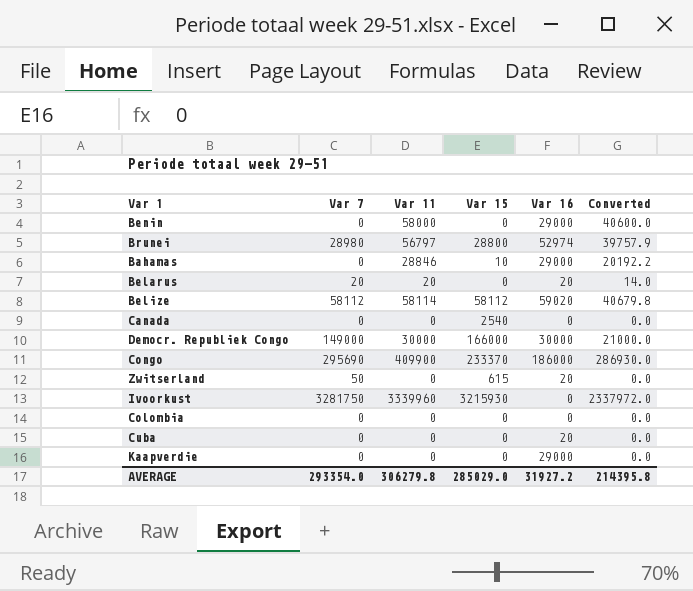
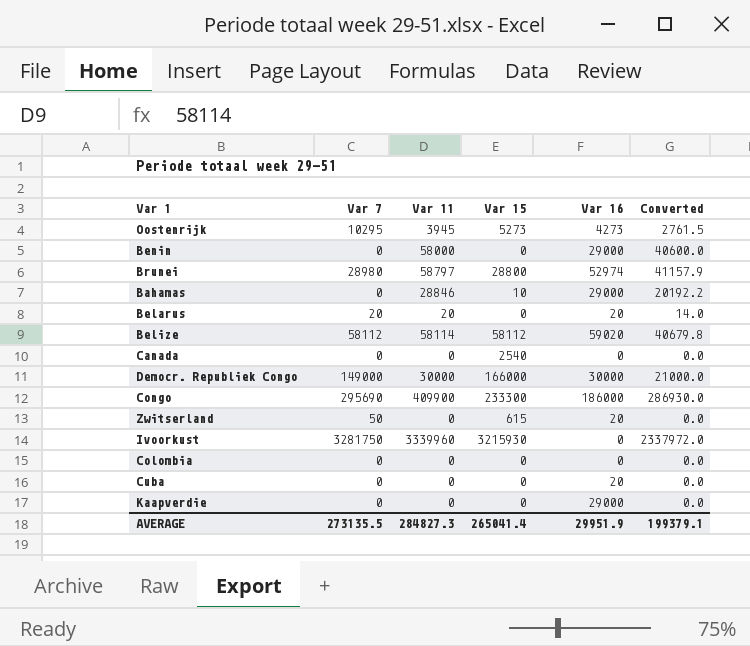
row Oostenrijk: none -> 10295 | 3945 | 5273 | 4273 | 2761.5
Brunei | Var 11: 56797 -> 58797
Brunei | Converted: 39757.9 -> 41157.9
Congo | Var 15: 233370 -> 233300
AVERAGE | Var 7: 293354.0 -> 273135.5
AVERAGE | Var 11: 306279.8 -> 284827.3
AVERAGE | Var 15: 285029.0 -> 265041.4
AVERAGE | Var 16: 31927.2 -> 29951.9
AVERAGE | Converted: 214395.8 -> 199379.1

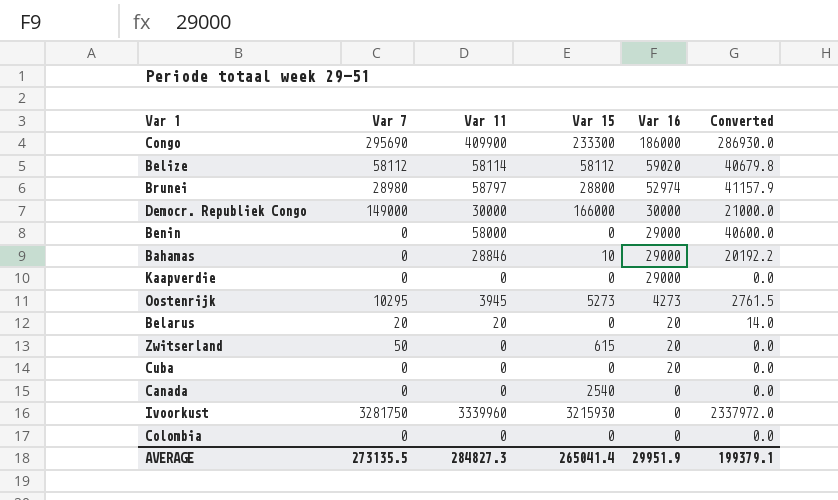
row order: none -> Var 16 descending

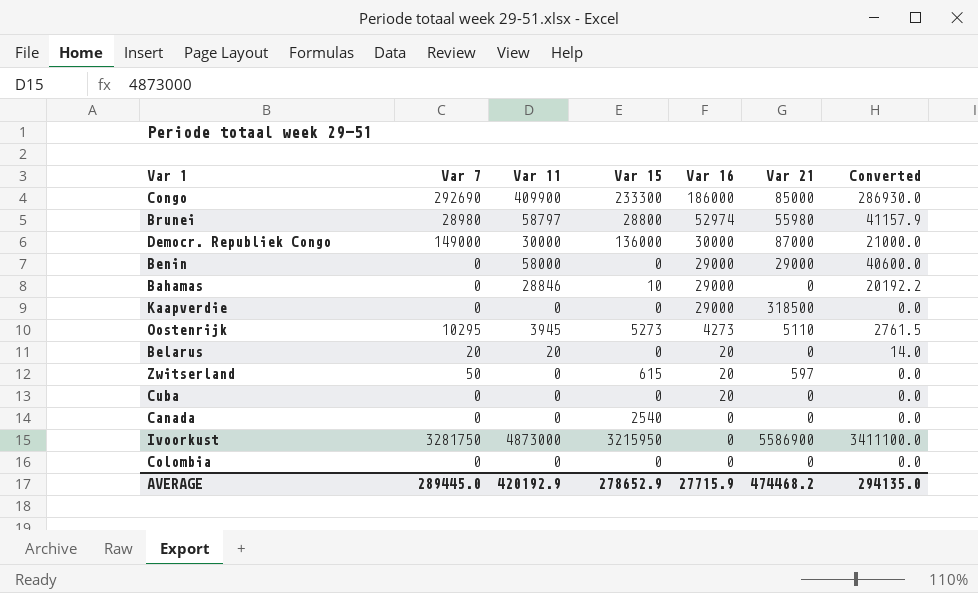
column Var 21 | position: none -> 6
row Belize: 58112 | 58114 | 58112 | 59020 | 40679.8 -> none
Congo | Var 7: 295690 -> 292690
Democr. Republiek Congo | Var 15: 166000 -> 136000
Ivoorkust | Var 11: 3339960 -> 4873000
Ivoorkust | Var 15: 3215930 -> 3215950
Ivoorkust | Converted: 2337972.0 -> 3411100.0
AVERAGE | Var 7: 273135.5 -> 289445.0
AVERAGE | Var 11: 284827.3 -> 420192.9
AVERAGE | Var 15: 265041.4 -> 278652.9
AVERAGE | Var 16: 29951.9 -> 27715.9
AVERAGE | Converted: 199379.1 -> 294135.0

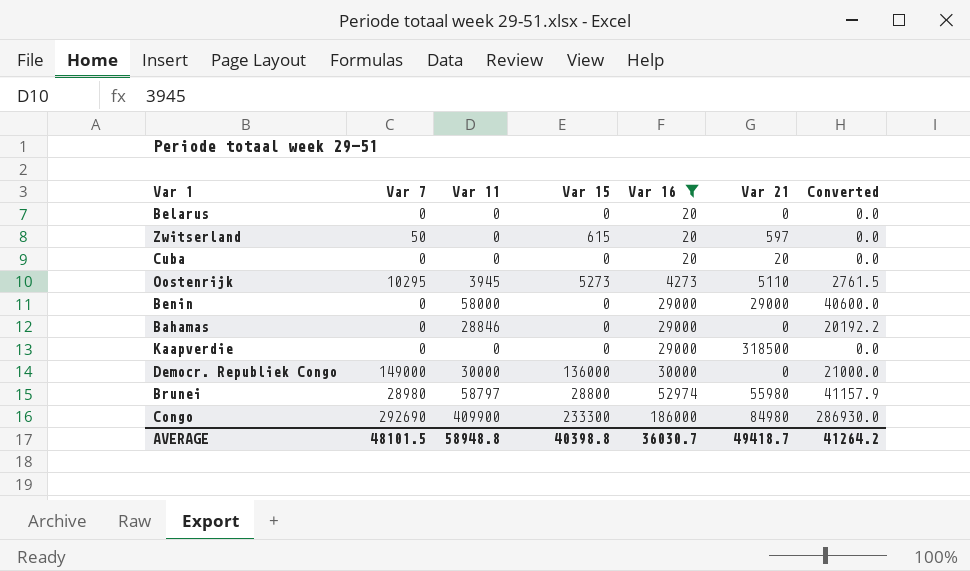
filter: none -> Var 16 != 0
row order: Var 16 descending -> Var 16 ascending
Belarus | Var 7: 20 -> 0
Belarus | Var 11: 20 -> 0
Belarus | Converted: 14.0 -> 0.0
Cuba | Var 21: 0 -> 20
Bahamas | Var 15: 10 -> 0
Democr. Republiek Congo | Var 21: 87000 -> 0
Congo | Var 21: 85000 -> 84980
AVERAGE | Var 7: 289445.0 -> 48101.5
AVERAGE | Var 11: 420192.9 -> 58948.8
AVERAGE | Var 15: 278652.9 -> 40398.8
AVERAGE | Var 16: 27715.9 -> 36030.7
AVERAGE | Var 21: 474468.2 -> 49418.7
AVERAGE | Converted: 294135.0 -> 41264.2

